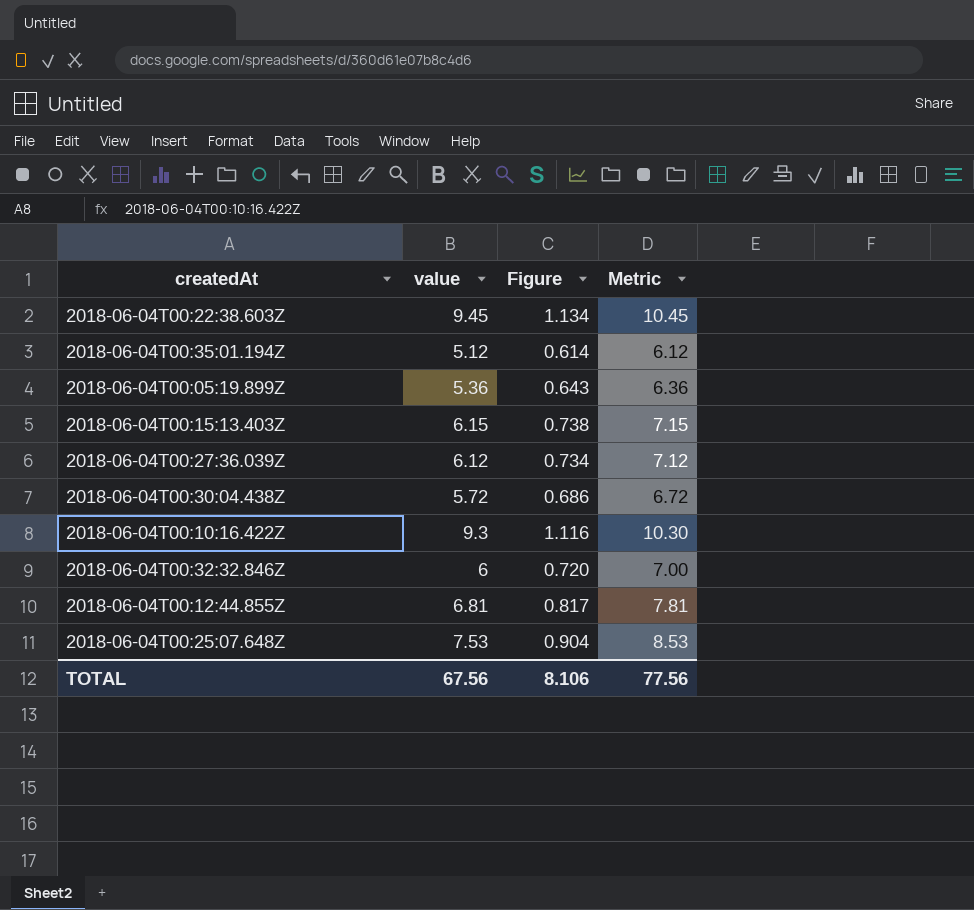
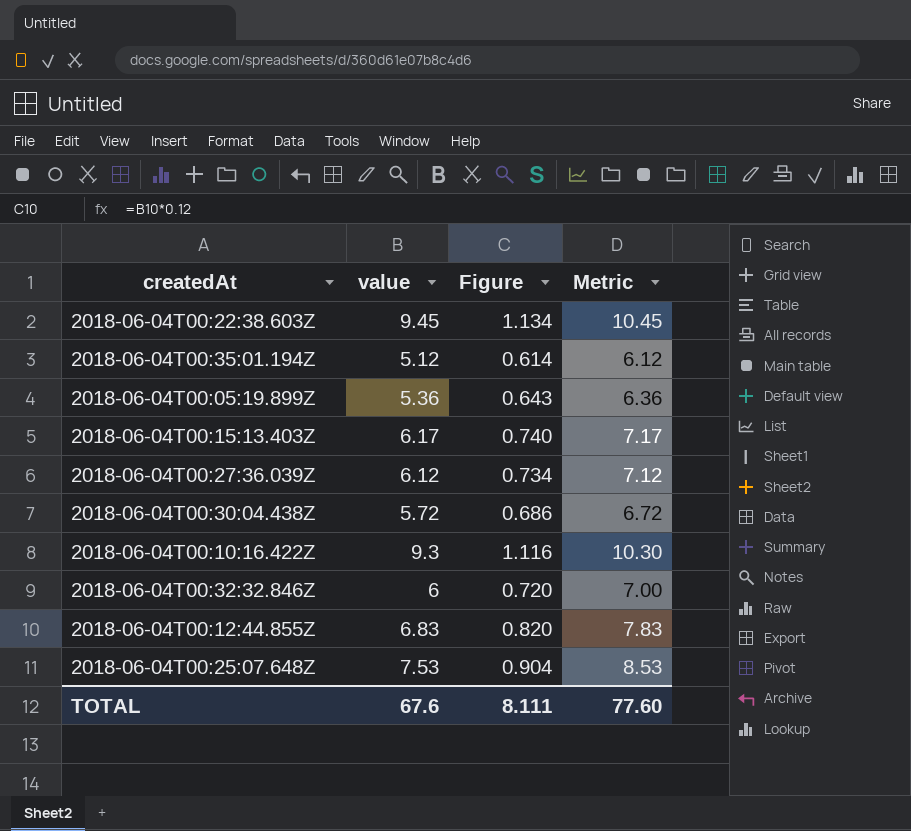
2018-06-04T00:15:13.403Z | value: 6.15 -> 6.17
2018-06-04T00:15:13.403Z | Figure: 0.738 -> 0.740
2018-06-04T00:15:13.403Z | Metric: 7.15 -> 7.17
2018-06-04T00:12:44.855Z | value: 6.81 -> 6.83
2018-06-04T00:12:44.855Z | Figure: 0.817 -> 0.820
2018-06-04T00:12:44.855Z | Metric: 7.81 -> 7.83
TOTAL | value: 67.56 -> 67.6
TOTAL | Figure: 8.106 -> 8.111
TOTAL | Metric: 77.56 -> 77.60

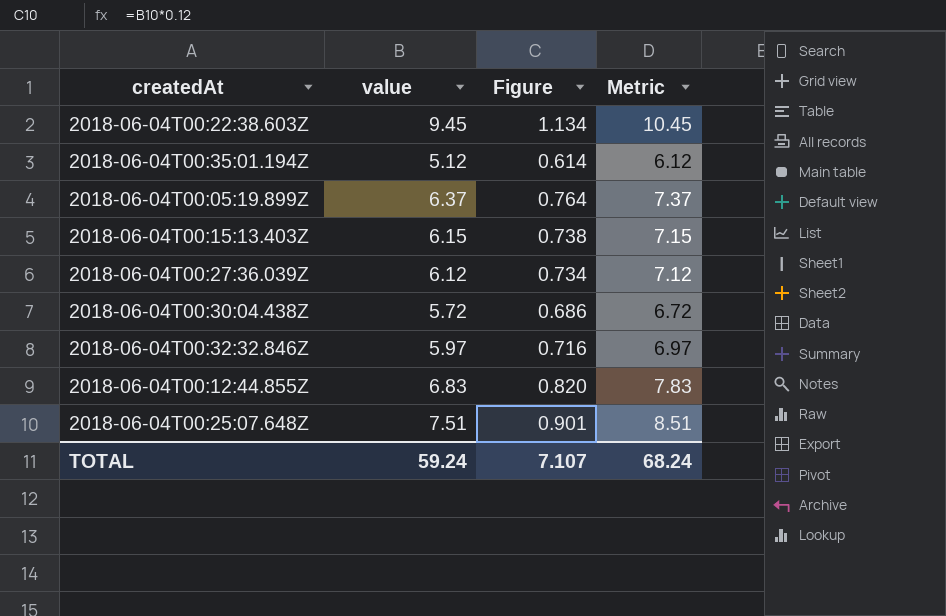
row 2018-06-04T00:10:16.422Z: 9.3 | 1.116 | 10.30 -> none
2018-06-04T00:05:19.899Z | value: 5.36 -> 6.37
2018-06-04T00:05:19.899Z | Figure: 0.643 -> 0.764
2018-06-04T00:05:19.899Z | Metric: 6.36 -> 7.37
2018-06-04T00:15:13.403Z | value: 6.17 -> 6.15
2018-06-04T00:15:13.403Z | Figure: 0.740 -> 0.738
2018-06-04T00:15:13.403Z | Metric: 7.17 -> 7.15
2018-06-04T00:32:32.846Z | value: 6 -> 5.97
2018-06-04T00:32:32.846Z | Figure: 0.720 -> 0.716
2018-06-04T00:32:32.846Z | Metric: 7.00 -> 6.97
2018-06-04T00:25:07.648Z | value: 7.53 -> 7.51
2018-06-04T00:25:07.648Z | Figure: 0.904 -> 0.901
2018-06-04T00:25:07.648Z | Metric: 8.53 -> 8.51
TOTAL | value: 67.6 -> 59.24
TOTAL | Figure: 8.111 -> 7.107
TOTAL | Metric: 77.60 -> 68.24

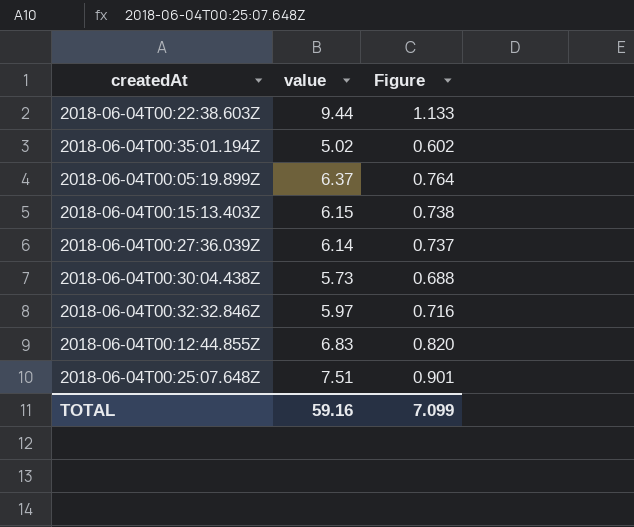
column Metric | formula: [value] + 1 -> none
2018-06-04T00:22:38.603Z | value: 9.45 -> 9.44
2018-06-04T00:22:38.603Z | Figure: 1.134 -> 1.133
2018-06-04T00:35:01.194Z | value: 5.12 -> 5.02
2018-06-04T00:35:01.194Z | Figure: 0.614 -> 0.602
2018-06-04T00:27:36.039Z | value: 6.12 -> 6.14
2018-06-04T00:27:36.039Z | Figure: 0.734 -> 0.737
2018-06-04T00:30:04.438Z | value: 5.72 -> 5.73
2018-06-04T00:30:04.438Z | Figure: 0.686 -> 0.688
TOTAL | value: 59.24 -> 59.16
TOTAL | Figure: 7.107 -> 7.099

